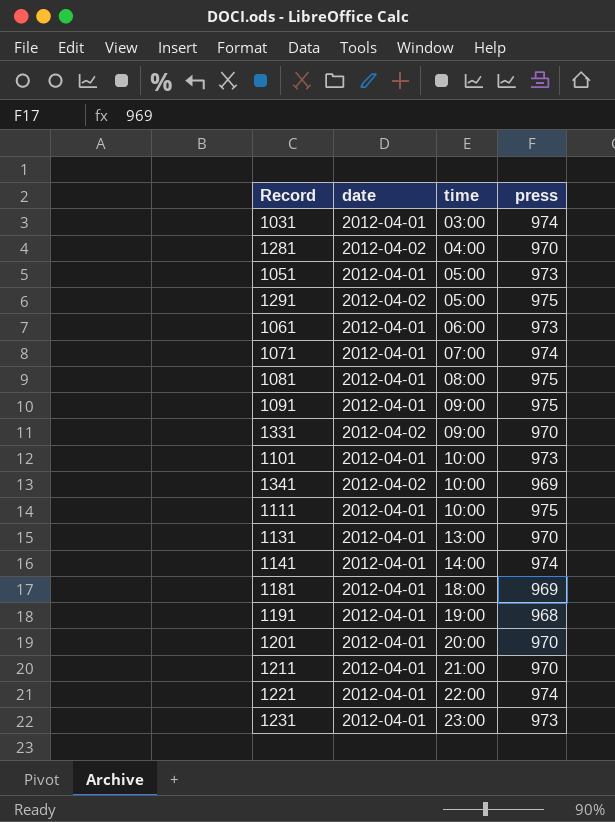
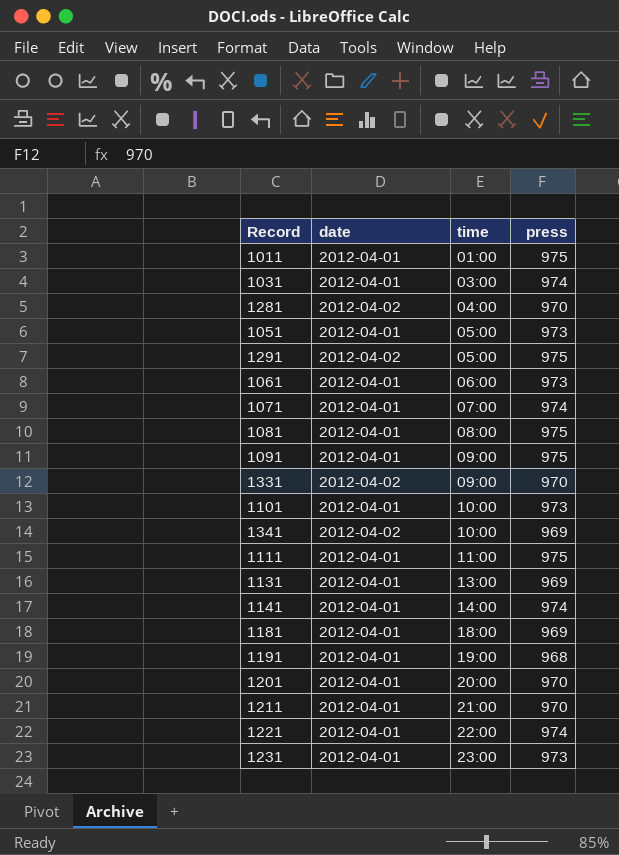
row 1011: none -> 2012-04-01 | 01:00 | 975
1111 | time: 10:00 -> 11:00
1131 | press: 970 -> 969

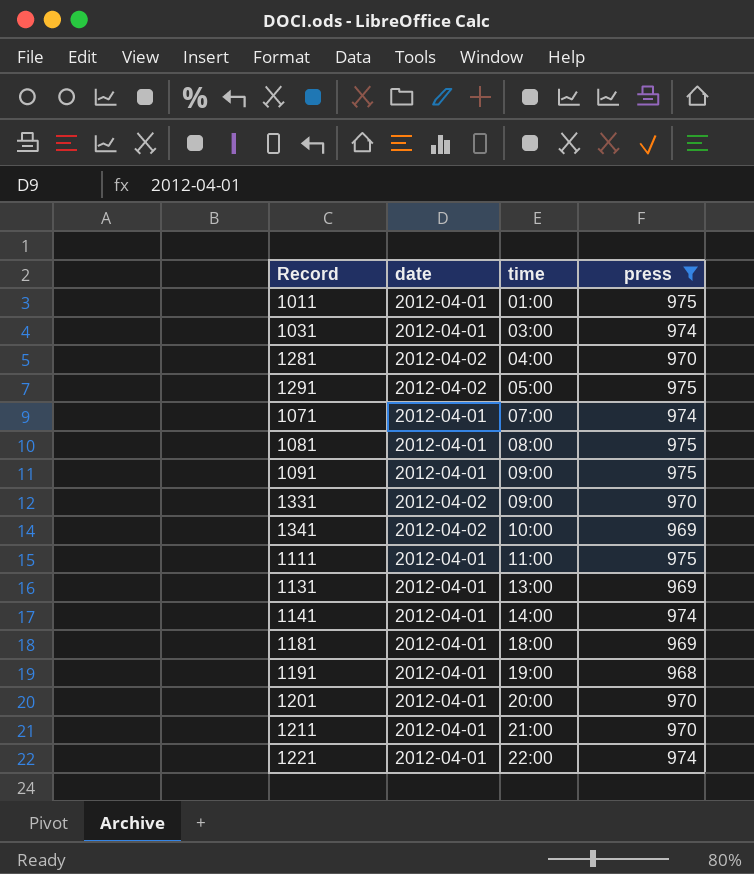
filter: none -> press != 973

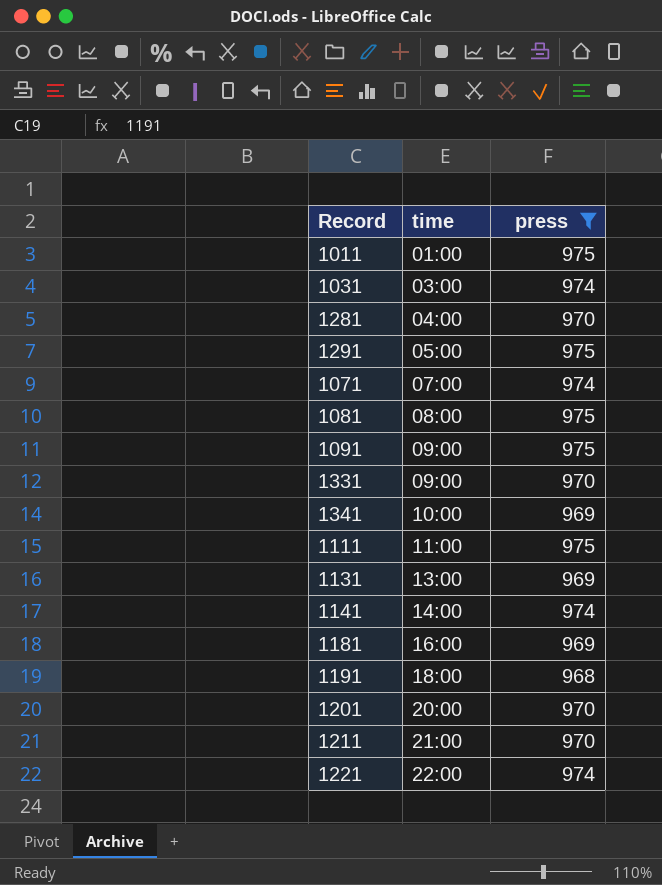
column date | position: 2 -> none
1181 | time: 18:00 -> 16:00
1191 | time: 19:00 -> 18:00

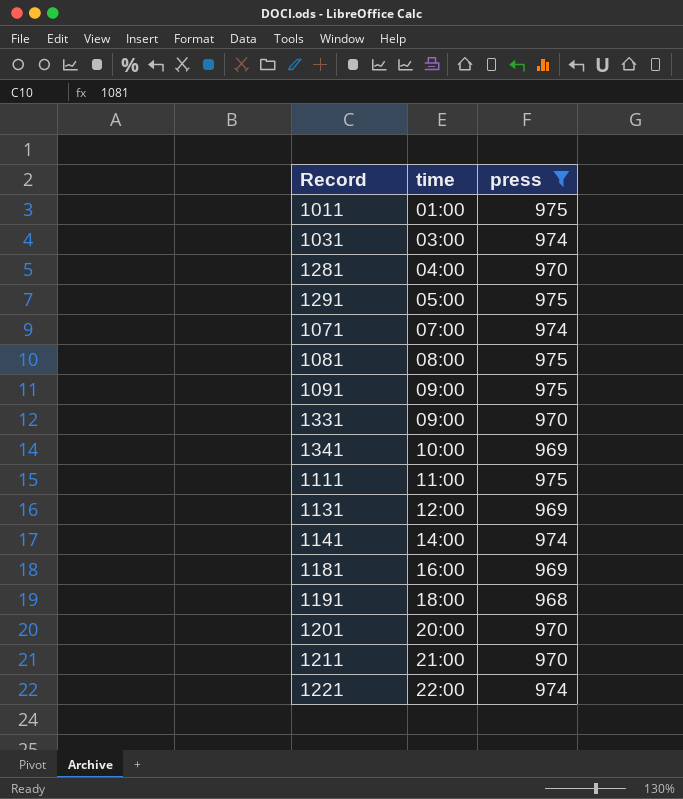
1131 | time: 13:00 -> 12:00

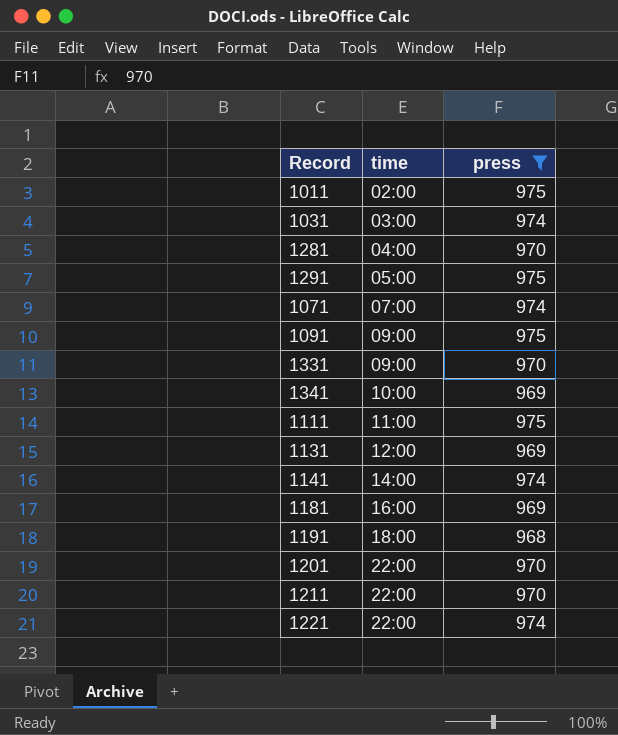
row 1081: 08:00 | 975 -> none
1011 | time: 01:00 -> 02:00
1201 | time: 20:00 -> 22:00
1211 | time: 21:00 -> 22:00

